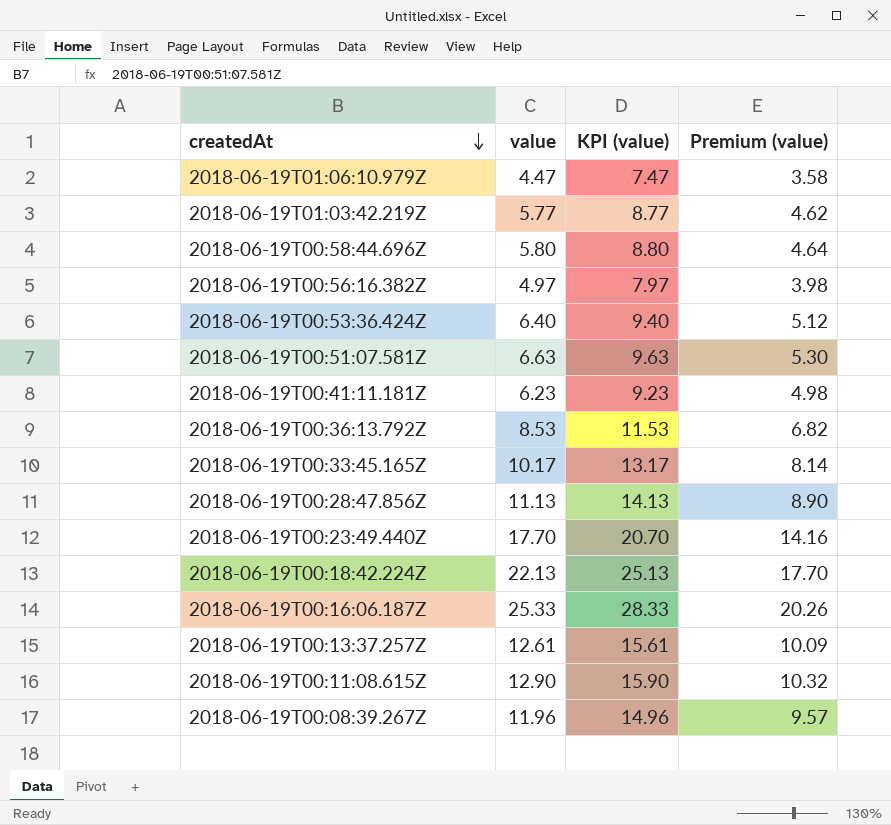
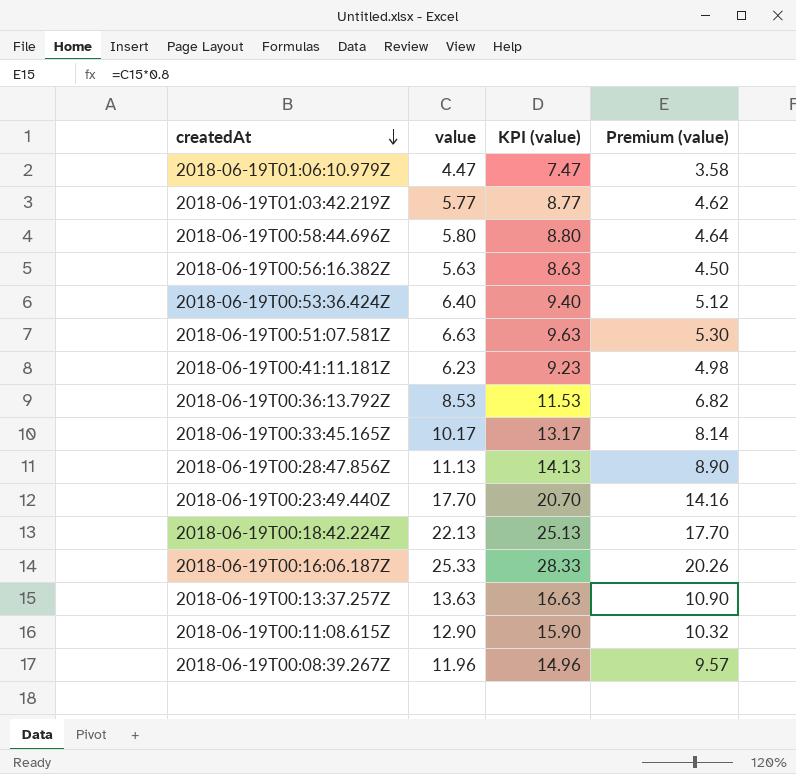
2018-06-19T00:56:16.382Z | value: 4.97 -> 5.63
2018-06-19T00:56:16.382Z | KPI (value): 7.97 -> 8.63
2018-06-19T00:56:16.382Z | Premium (value): 3.98 -> 4.50
2018-06-19T00:13:37.257Z | value: 12.61 -> 13.63
2018-06-19T00:13:37.257Z | KPI (value): 15.61 -> 16.63
2018-06-19T00:13:37.257Z | Premium (value): 10.09 -> 10.90

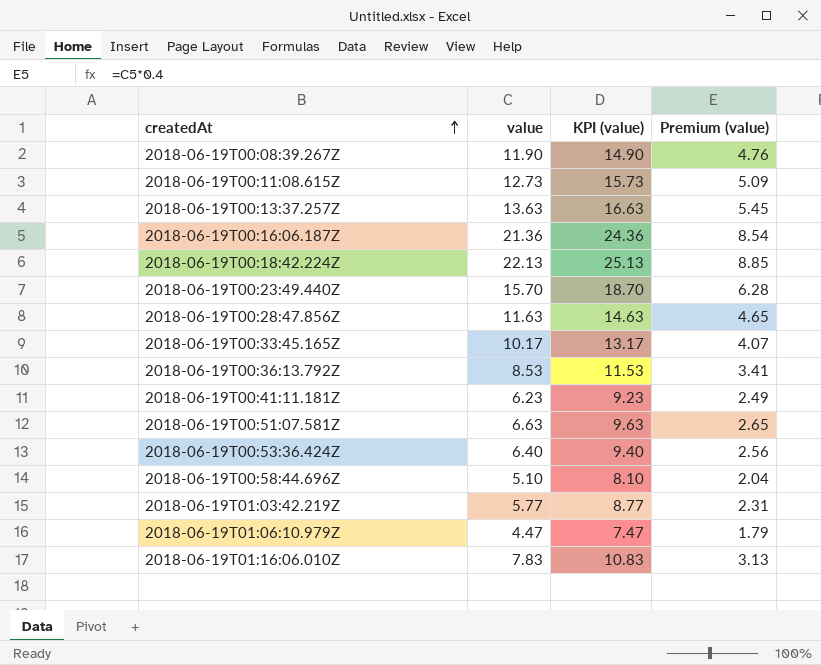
row order: createdAt descending -> createdAt ascending
column Premium (value) | formula: [value] * 0.8 -> [value] * 0.4
row 2018-06-19T00:56:16.382Z: 5.63 | 8.63 | 4.50 -> none
2018-06-19T00:08:39.267Z | value: 11.96 -> 11.90
2018-06-19T00:08:39.267Z | KPI (value): 14.96 -> 14.90
2018-06-19T00:11:08.615Z | value: 12.90 -> 12.73
2018-06-19T00:11:08.615Z | KPI (value): 15.90 -> 15.73
2018-06-19T00:16:06.187Z | value: 25.33 -> 21.36
2018-06-19T00:16:06.187Z | KPI (value): 28.33 -> 24.36
2018-06-19T00:23:49.440Z | value: 17.70 -> 15.70
2018-06-19T00:23:49.440Z | KPI (value): 20.70 -> 18.70
2018-06-19T00:28:47.856Z | value: 11.13 -> 11.63
2018-06-19T00:28:47.856Z | KPI (value): 14.13 -> 14.63
2018-06-19T00:58:44.696Z | value: 5.80 -> 5.10
2018-06-19T00:58:44.696Z | KPI (value): 8.80 -> 8.10
row 2018-06-19T01:16:06.010Z: none -> 7.83 | 10.83 | 3.13

